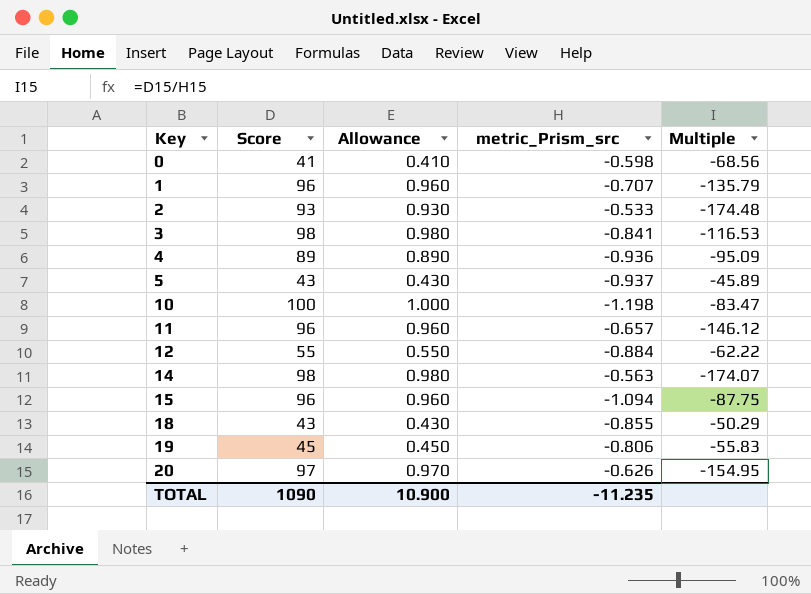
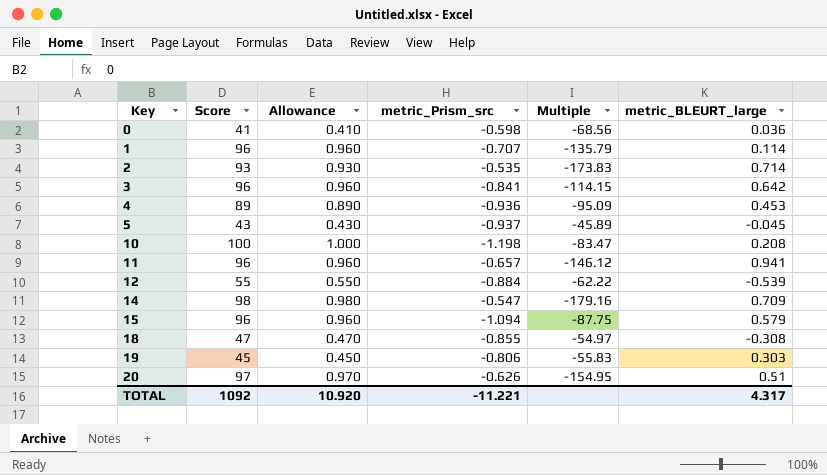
column metric_BLEURT_large | position: none -> 6
2 | metric_Prism_src: -0.533 -> -0.535
2 | Multiple: -174.48 -> -173.83
3 | Score: 98 -> 96
3 | Allowance: 0.980 -> 0.960
3 | Multiple: -116.53 -> -114.15
14 | metric_Prism_src: -0.563 -> -0.547
14 | Multiple: -174.07 -> -179.16
18 | Score: 43 -> 47
18 | Allowance: 0.430 -> 0.470
18 | Multiple: -50.29 -> -54.97
TOTAL | Score: 1090 -> 1092
TOTAL | Allowance: 10.900 -> 10.920
TOTAL | metric_Prism_src: -11.235 -> -11.221

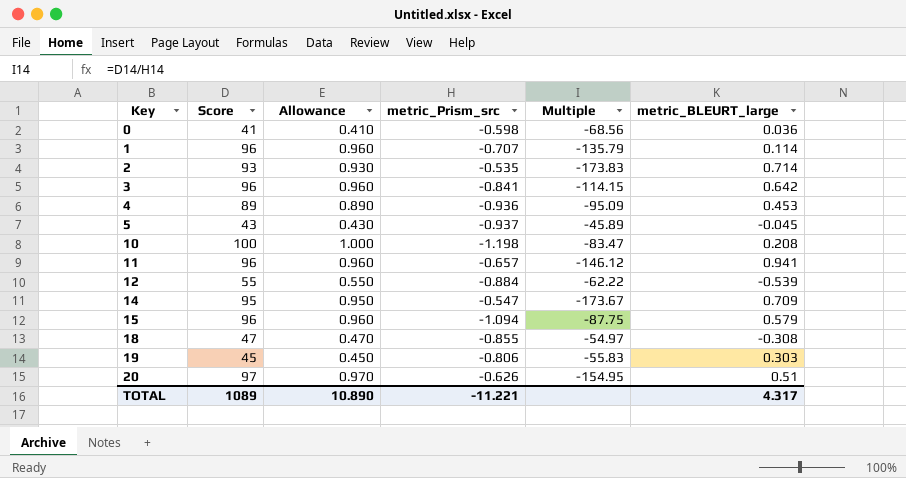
14 | Score: 98 -> 95
14 | Allowance: 0.980 -> 0.950
14 | Multiple: -179.16 -> -173.67
TOTAL | Score: 1092 -> 1089
TOTAL | Allowance: 10.920 -> 10.890

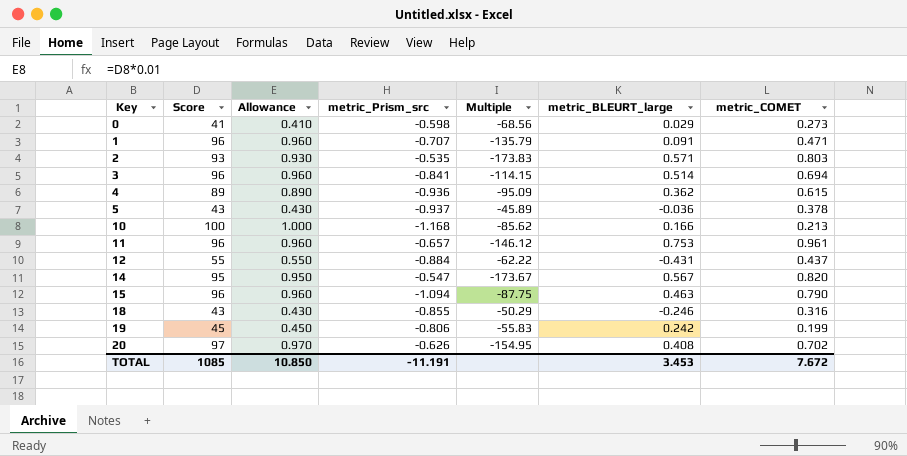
column metric_COMET | position: none -> 7
0 | metric_BLEURT_large: 0.036 -> 0.029
1 | metric_BLEURT_large: 0.114 -> 0.091
2 | metric_BLEURT_large: 0.714 -> 0.571
3 | metric_BLEURT_large: 0.642 -> 0.514
4 | metric_BLEURT_large: 0.453 -> 0.362
5 | metric_BLEURT_large: -0.045 -> -0.036
10 | metric_Prism_src: -1.198 -> -1.168
10 | Multiple: -83.47 -> -85.62
10 | metric_BLEURT_large: 0.208 -> 0.166
11 | metric_BLEURT_large: 0.941 -> 0.753
12 | metric_BLEURT_large: -0.539 -> -0.431
14 | metric_BLEURT_large: 0.709 -> 0.567
15 | metric_BLEURT_large: 0.579 -> 0.463
18 | Score: 47 -> 43
18 | Allowance: 0.470 -> 0.430
18 | Multiple: -54.97 -> -50.29
18 | metric_BLEURT_large: -0.308 -> -0.246
19 | metric_BLEURT_large: 0.303 -> 0.242
20 | metric_BLEURT_large: 0.51 -> 0.408
TOTAL | Score: 1089 -> 1085
TOTAL | Allowance: 10.890 -> 10.850
TOTAL | metric_Prism_src: -11.221 -> -11.191
TOTAL | metric_BLEURT_large: 4.317 -> 3.453

